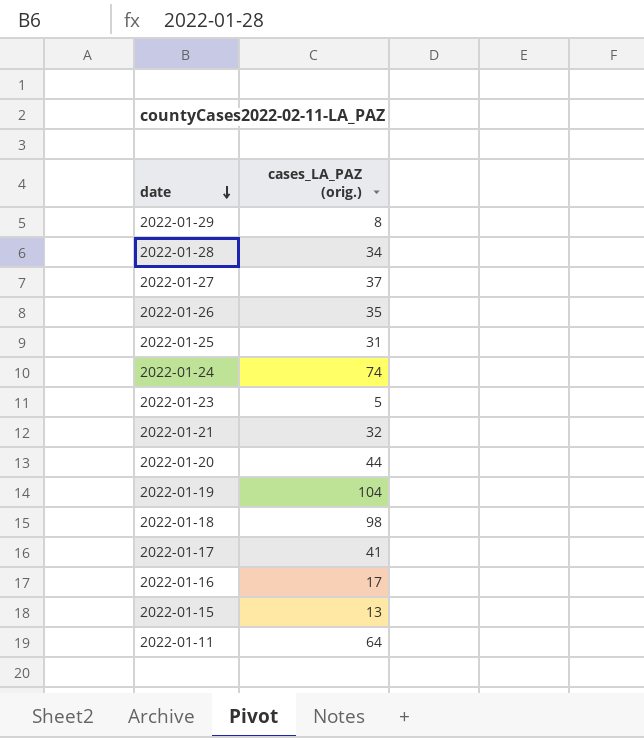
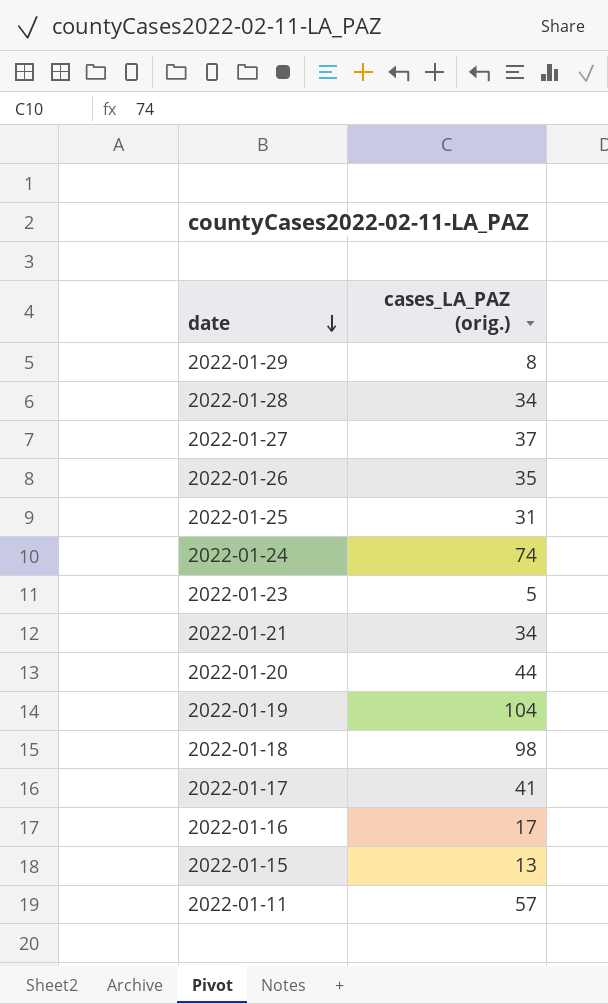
2022-01-21 | cases_LA_PAZ (orig.): 32 -> 34
2022-01-11 | cases_LA_PAZ (orig.): 64 -> 57

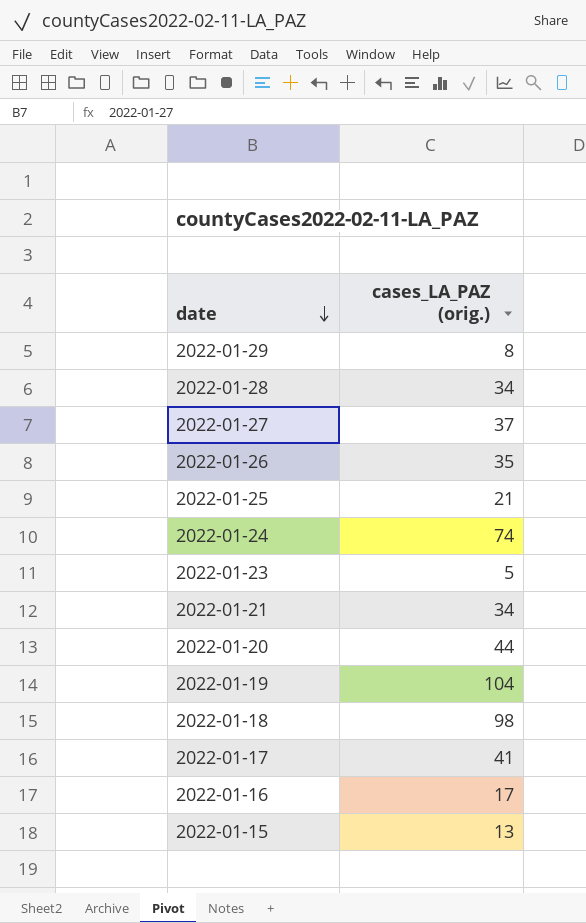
row 2022-01-11: 57 -> none
2022-01-25 | cases_LA_PAZ (orig.): 31 -> 21

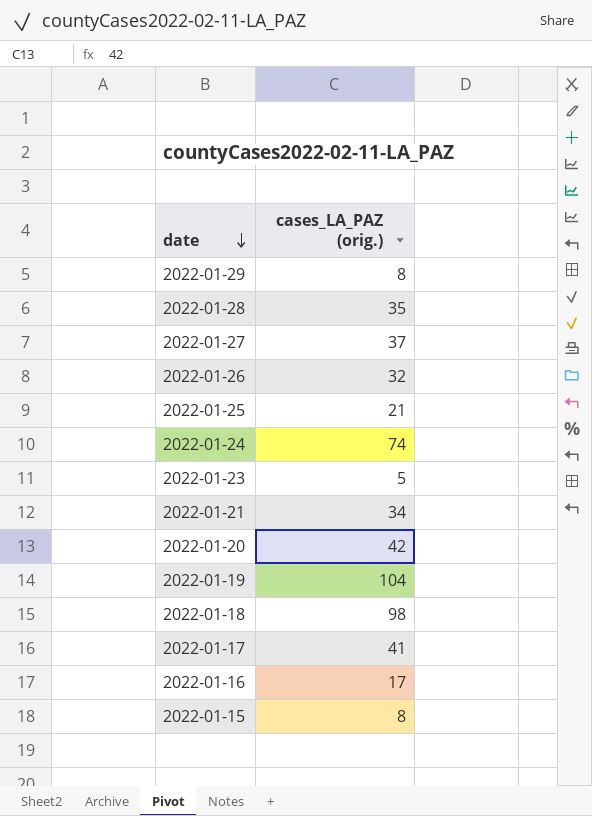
2022-01-28 | cases_LA_PAZ (orig.): 34 -> 35
2022-01-26 | cases_LA_PAZ (orig.): 35 -> 32
2022-01-20 | cases_LA_PAZ (orig.): 44 -> 42
2022-01-15 | cases_LA_PAZ (orig.): 13 -> 8

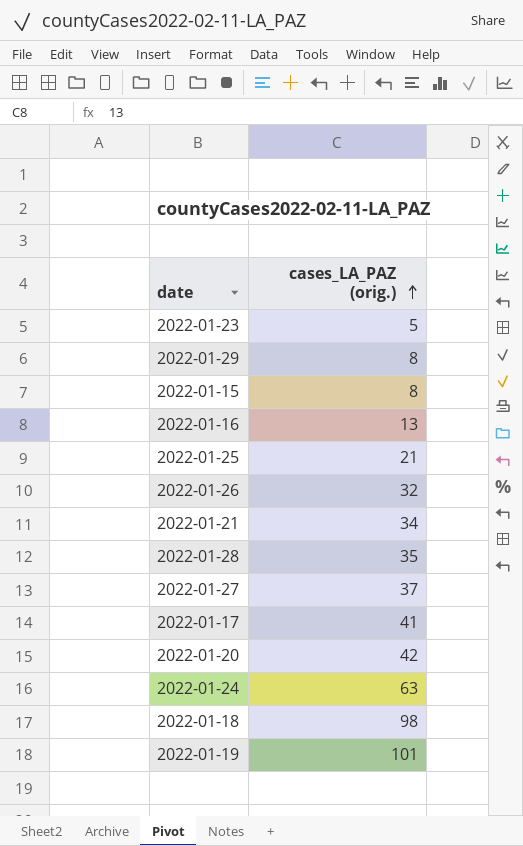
row order: date descending -> cases_LA_PAZ (orig.) ascending
2022-01-16 | cases_LA_PAZ (orig.): 17 -> 13
2022-01-24 | cases_LA_PAZ (orig.): 74 -> 63
2022-01-19 | cases_LA_PAZ (orig.): 104 -> 101

